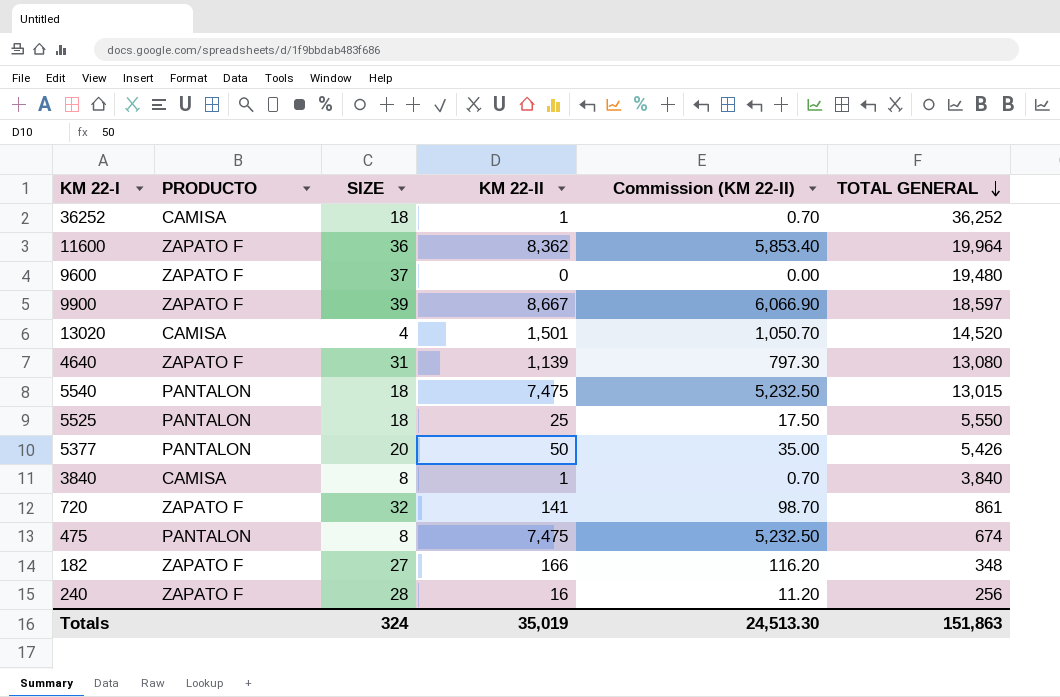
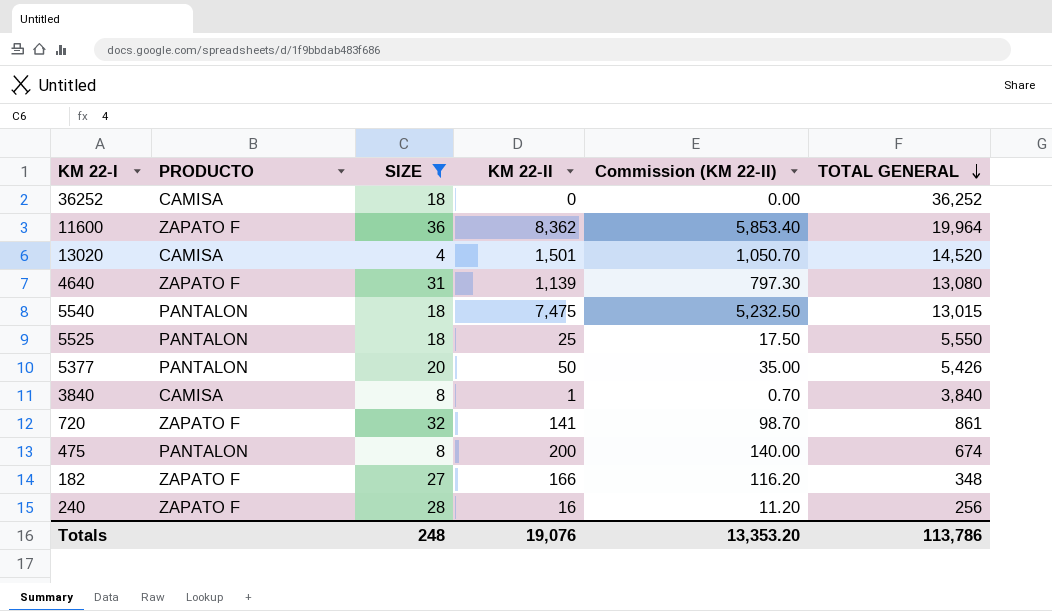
filter: none -> SIZE <= 36
36252 | KM 22-II: 1 -> 0
36252 | Commission (KM 22-II): 0.70 -> 0.00
475 | KM 22-II: 7,475 -> 200
475 | Commission (KM 22-II): 5,232.50 -> 140.00
Totals | SIZE: 324 -> 248
Totals | KM 22-II: 35,019 -> 19,076
Totals | Commission (KM 22-II): 24,513.30 -> 13,353.20
Totals | TOTAL GENERAL: 151,863 -> 113,786

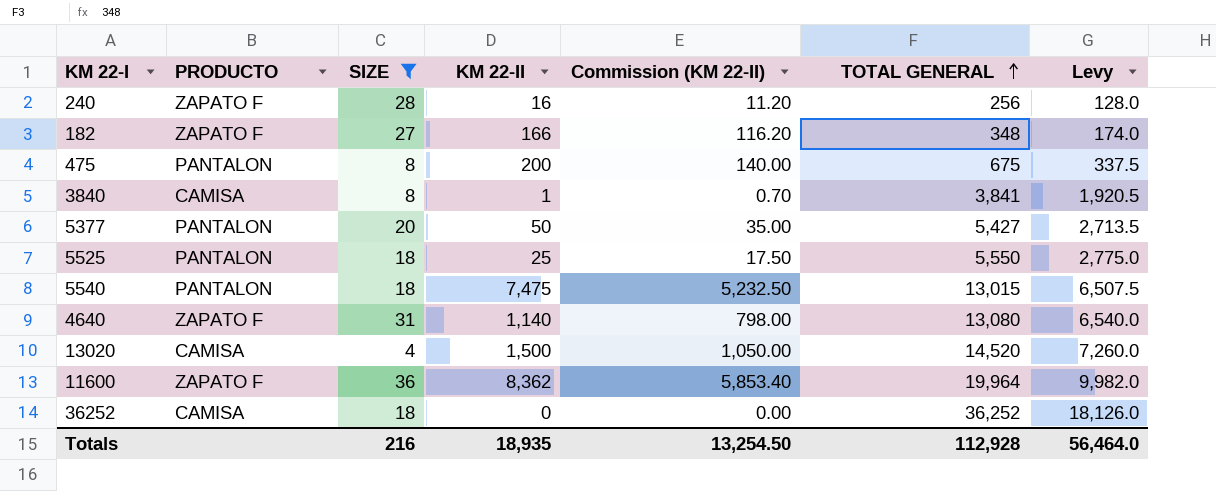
row order: TOTAL GENERAL descending -> TOTAL GENERAL ascending
column Levy | formula: none -> [TOTAL GENERAL] * 0.5
row 720: ZAPATO F | 32 | 141 | 98.70 | 861 -> none
475 | TOTAL GENERAL: 674 -> 675
3840 | TOTAL GENERAL: 3,840 -> 3,841
5377 | TOTAL GENERAL: 5,426 -> 5,427
4640 | KM 22-II: 1,139 -> 1,140
4640 | Commission (KM 22-II): 797.30 -> 798.00
13020 | KM 22-II: 1,501 -> 1,500
13020 | Commission (KM 22-II): 1,050.70 -> 1,050.00
Totals | SIZE: 248 -> 216
Totals | KM 22-II: 19,076 -> 18,935
Totals | Commission (KM 22-II): 13,353.20 -> 13,254.50
Totals | TOTAL GENERAL: 113,786 -> 112,928

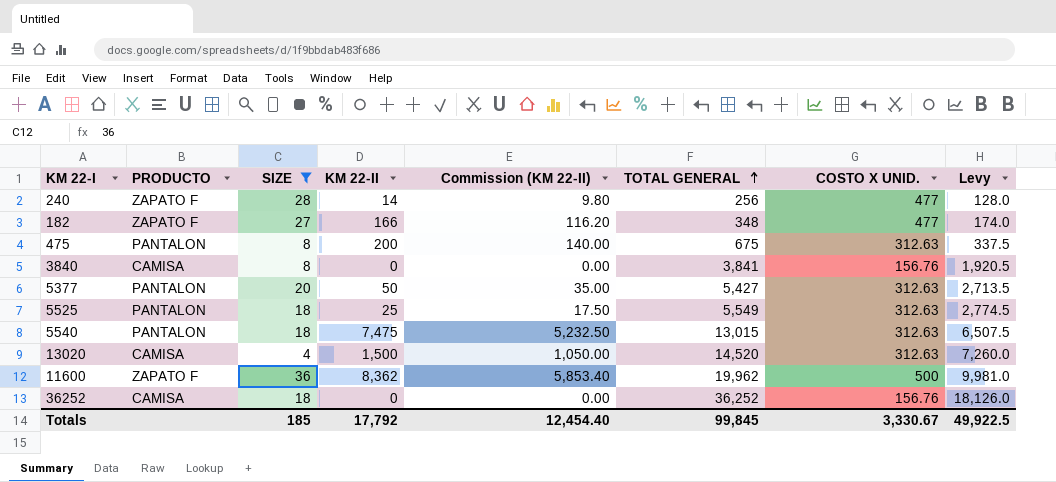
column COSTO X UNID. | position: none -> 7
row 4640: ZAPATO F | 31 | 1,140 | 798.00 | 13,080 | 6,540.0 -> none
240 | KM 22-II: 16 -> 14
240 | Commission (KM 22-II): 11.20 -> 9.80
3840 | KM 22-II: 1 -> 0
3840 | Commission (KM 22-II): 0.70 -> 0.00
5525 | TOTAL GENERAL: 5,550 -> 5,549
5525 | Levy: 2,775.0 -> 2,774.5
11600 | TOTAL GENERAL: 19,964 -> 19,962
11600 | Levy: 9,982.0 -> 9,981.0
Totals | SIZE: 216 -> 185
Totals | KM 22-II: 18,935 -> 17,792
Totals | Commission (KM 22-II): 13,254.50 -> 12,454.40
Totals | TOTAL GENERAL: 112,928 -> 99,845
Totals | Levy: 56,464.0 -> 49,922.5

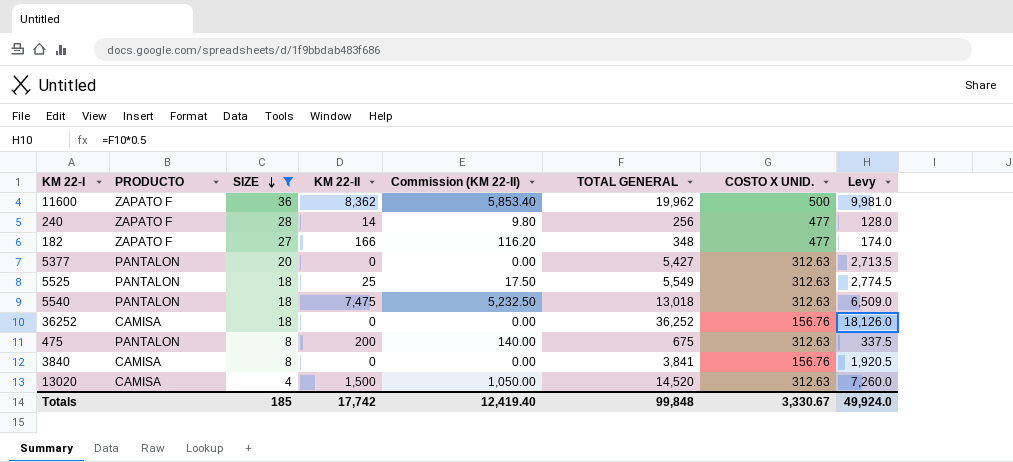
row order: TOTAL GENERAL ascending -> SIZE descending
5377 | KM 22-II: 50 -> 0
5377 | Commission (KM 22-II): 35.00 -> 0.00
5540 | TOTAL GENERAL: 13,015 -> 13,018
5540 | Levy: 6,507.5 -> 6,509.0
Totals | KM 22-II: 17,792 -> 17,742
Totals | Commission (KM 22-II): 12,454.40 -> 12,419.40
Totals | TOTAL GENERAL: 99,845 -> 99,848
Totals | Levy: 49,922.5 -> 49,924.0

